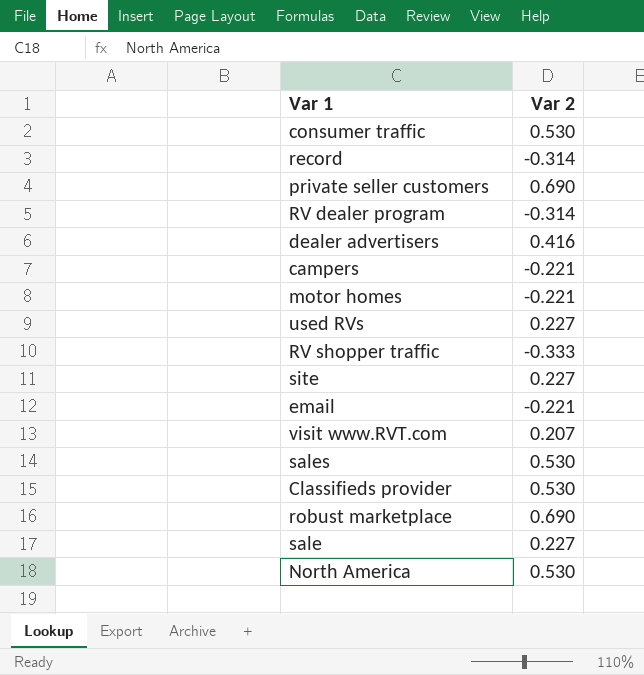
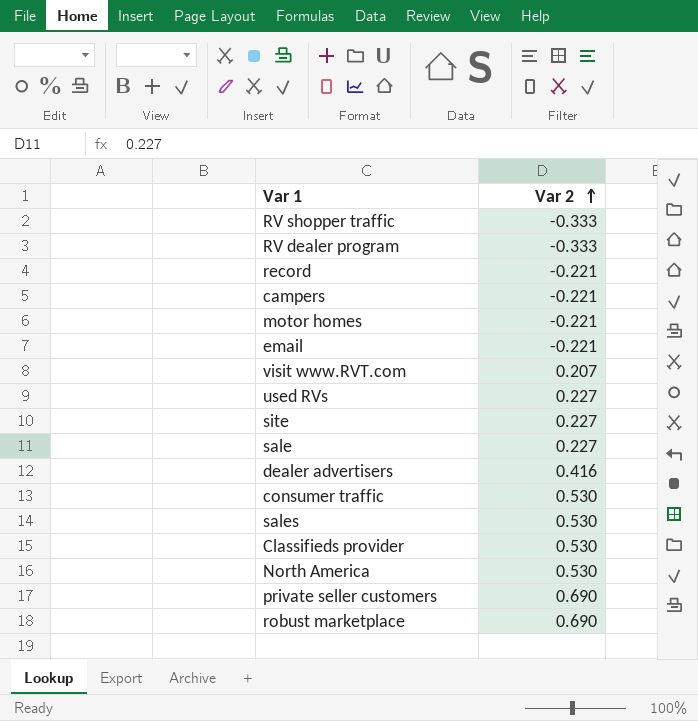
row order: none -> Var 2 ascending
RV dealer program | Var 2: -0.314 -> -0.333
record | Var 2: -0.314 -> -0.221

